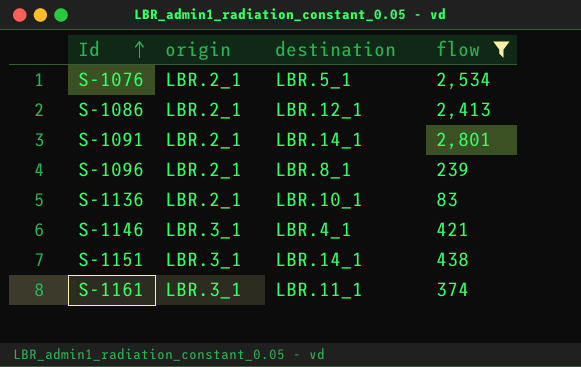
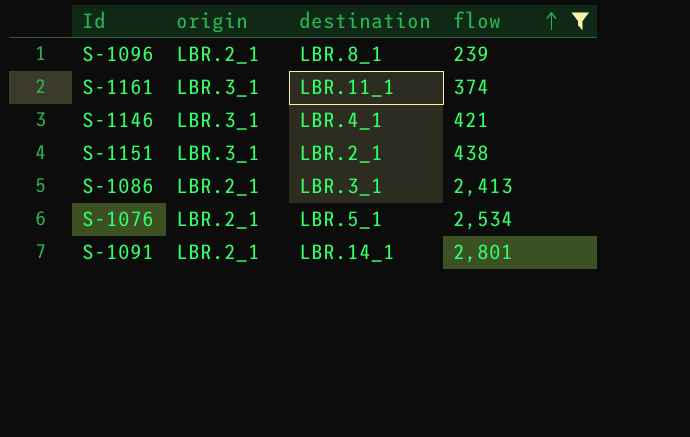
row order: Id ascending -> flow ascending
row S-1136: LBR.2_1 | LBR.10_1 | 83 -> none
S-1151 | destination: LBR.14_1 -> LBR.2_1
S-1086 | destination: LBR.12_1 -> LBR.3_1

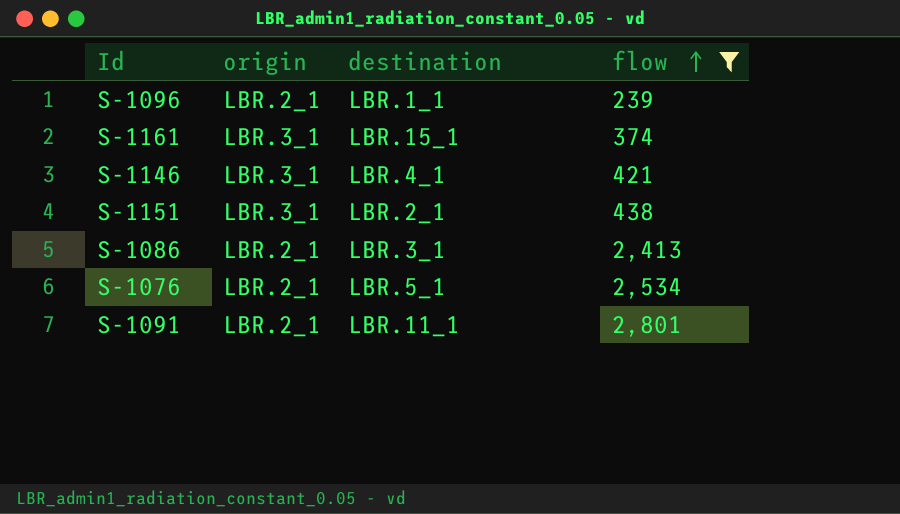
S-1096 | destination: LBR.8_1 -> LBR.1_1
S-1161 | destination: LBR.11_1 -> LBR.15_1
S-1091 | destination: LBR.14_1 -> LBR.11_1

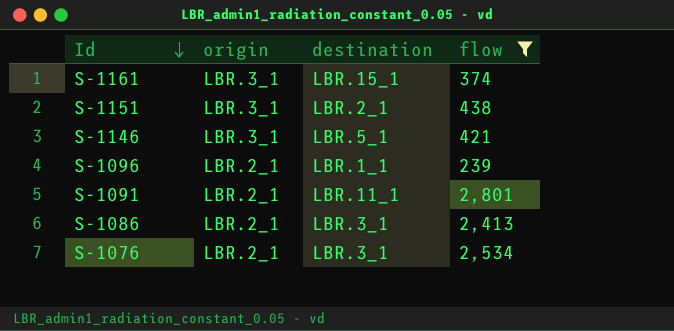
row order: flow ascending -> Id descending
S-1146 | destination: LBR.4_1 -> LBR.5_1
S-1076 | destination: LBR.5_1 -> LBR.3_1

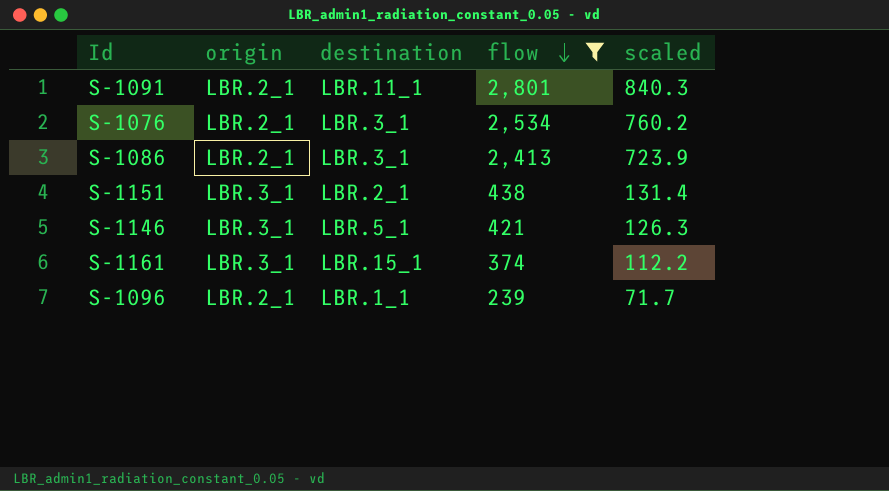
row order: Id descending -> flow descending
column scaled | formula: none -> [flow] * 0.3

